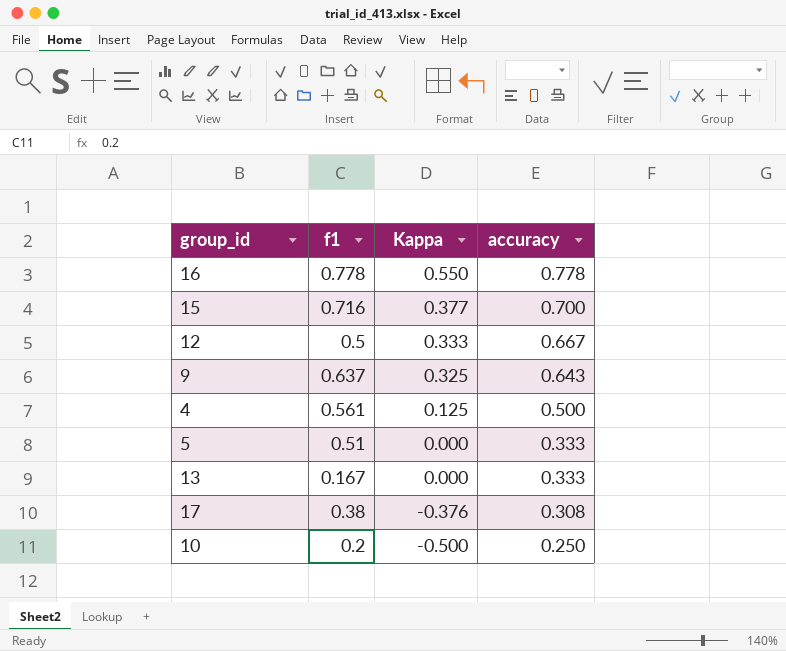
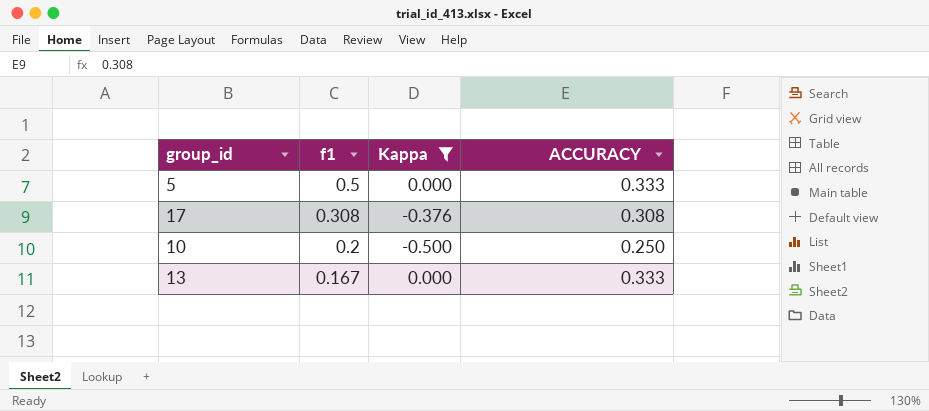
filter: none -> Kappa <= 0.000
row order: Kappa descending -> f1 descending
column name: accuracy -> ACCURACY
5 | f1: 0.51 -> 0.5
17 | f1: 0.38 -> 0.308

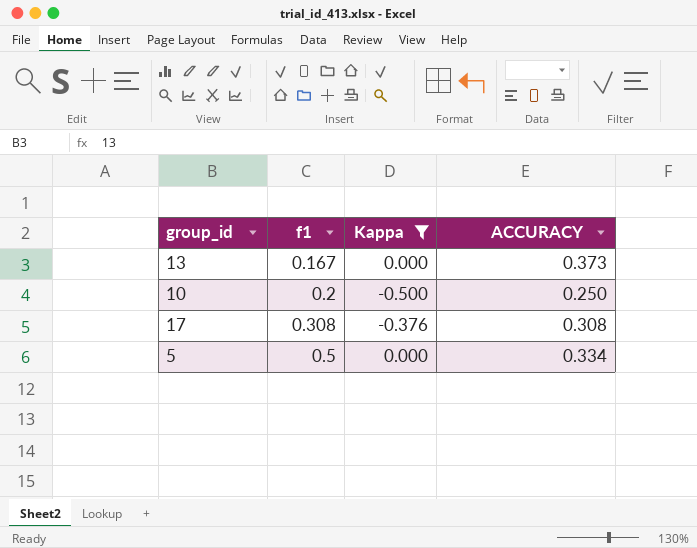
row order: f1 descending -> f1 ascending
13 | ACCURACY: 0.333 -> 0.373
5 | ACCURACY: 0.333 -> 0.334

